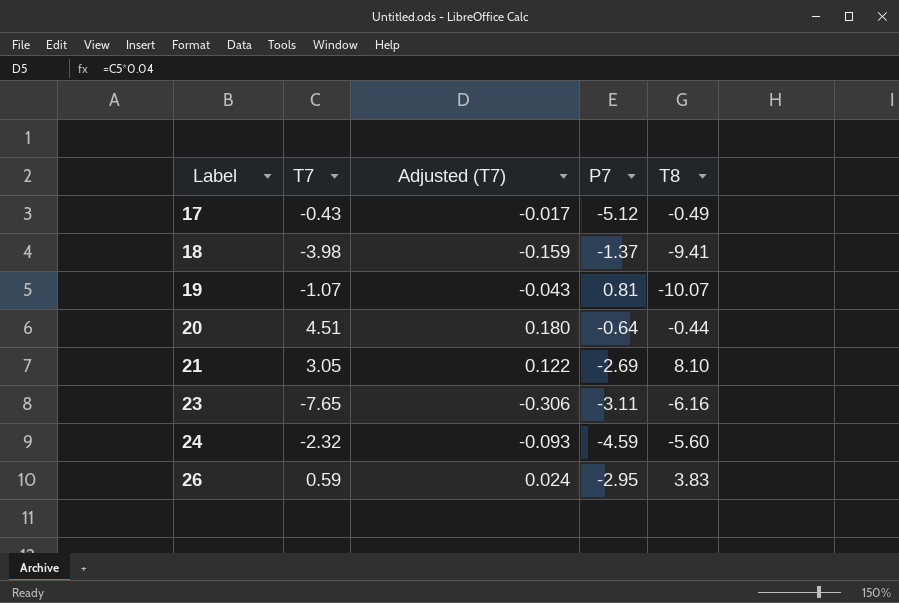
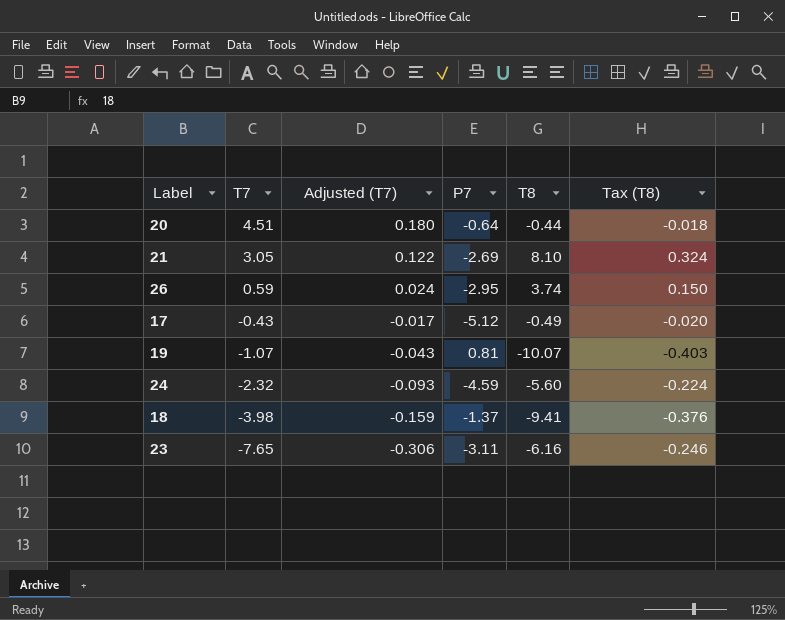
row order: Label ascending -> T7 descending
column Tax (T8) | formula: none -> [T8] * 0.04
26 | T8: 3.83 -> 3.74

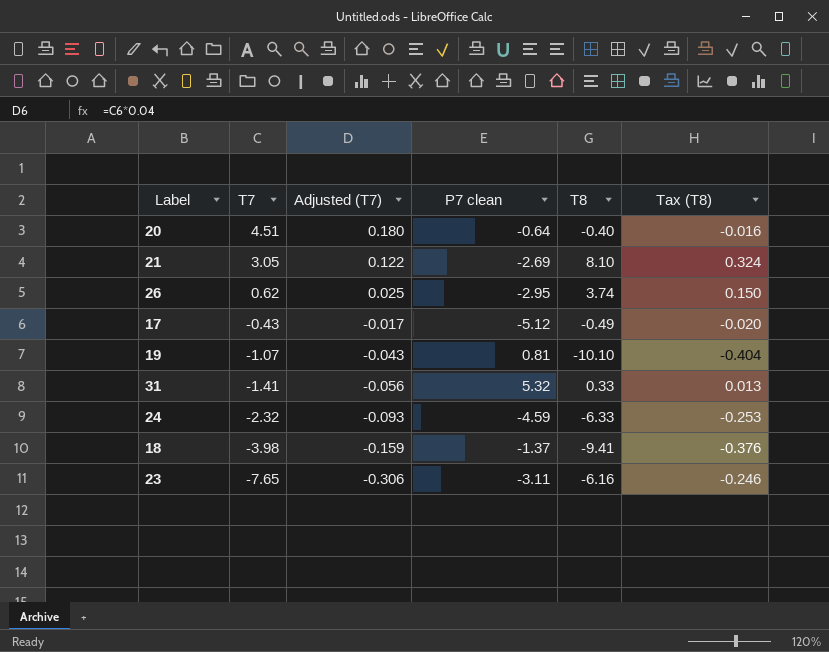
column name: P7 -> P7 clean
20 | T8: -0.44 -> -0.40
20 | Tax (T8): -0.018 -> -0.016
26 | T7: 0.59 -> 0.62
26 | Adjusted (T7): 0.024 -> 0.025
19 | T8: -10.07 -> -10.10
19 | Tax (T8): -0.403 -> -0.404
row 31: none -> -1.41 | -0.056 | 5.32 | 0.33 | 0.013
24 | T8: -5.60 -> -6.33
24 | Tax (T8): -0.224 -> -0.253

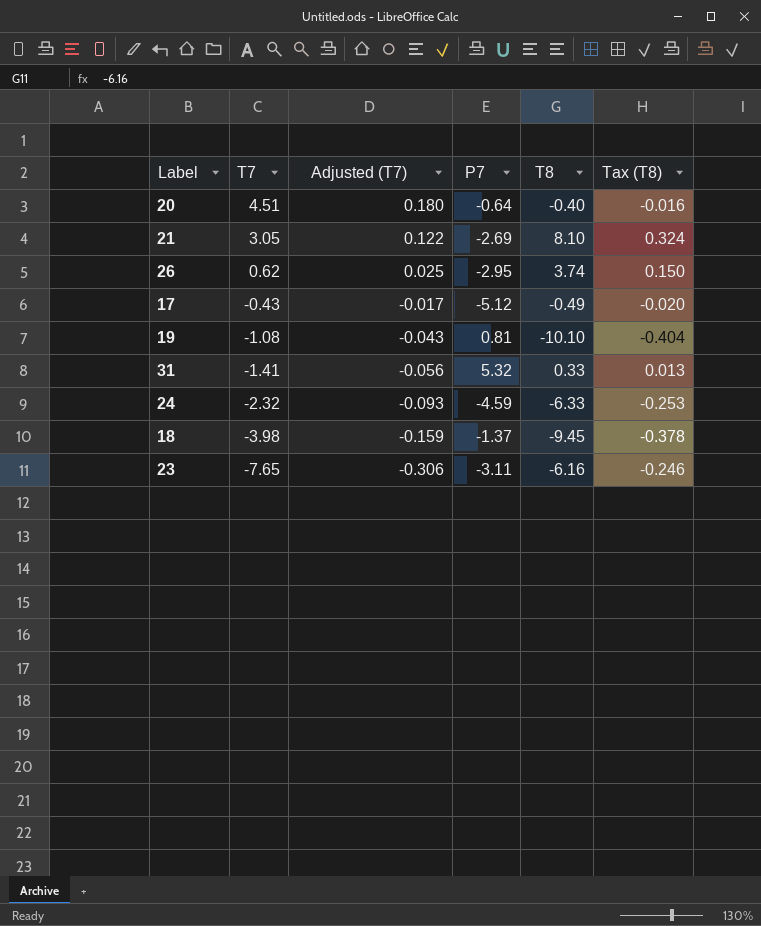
column name: P7 clean -> P7
19 | T7: -1.07 -> -1.08
18 | T8: -9.41 -> -9.45
18 | Tax (T8): -0.376 -> -0.378

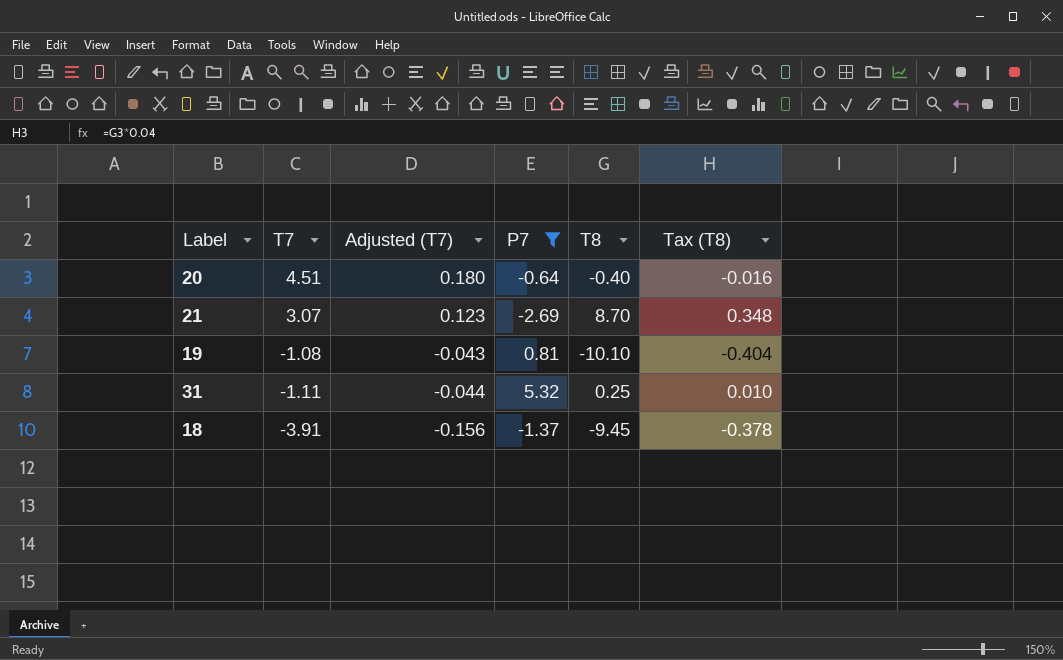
filter: none -> P7 >= -2.69
21 | T7: 3.05 -> 3.07
21 | Adjusted (T7): 0.122 -> 0.123
21 | T8: 8.10 -> 8.70
21 | Tax (T8): 0.324 -> 0.348
31 | T7: -1.41 -> -1.11
31 | Adjusted (T7): -0.056 -> -0.044
31 | T8: 0.33 -> 0.25
31 | Tax (T8): 0.013 -> 0.010
18 | T7: -3.98 -> -3.91
18 | Adjusted (T7): -0.159 -> -0.156

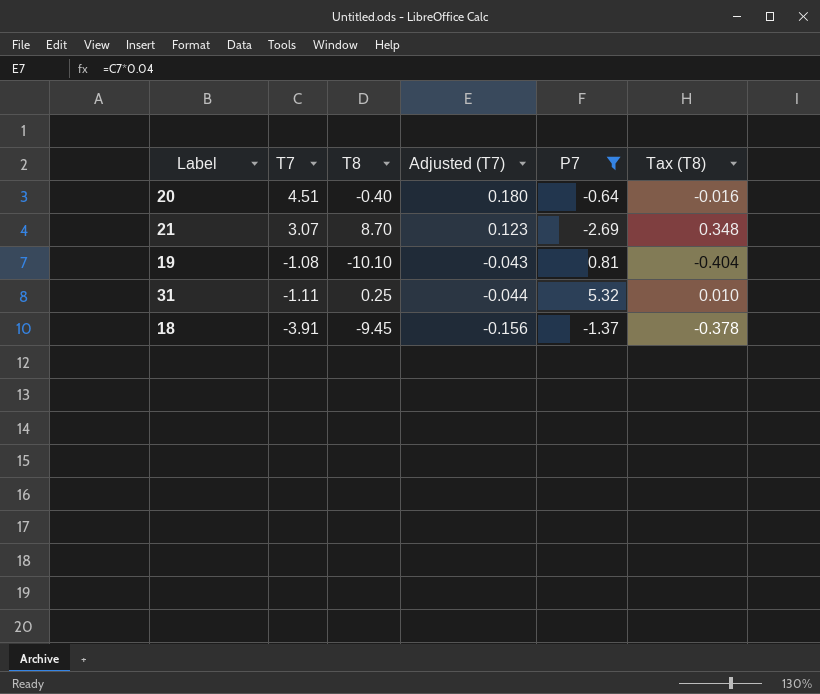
column T8 | position: 5 -> 3

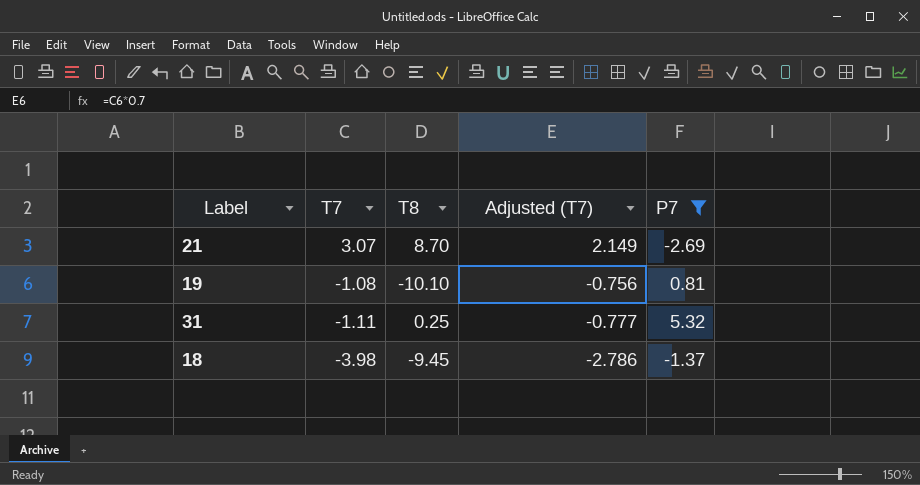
column Tax (T8) | formula: [T8] * 0.04 -> none
column Adjusted (T7) | formula: [T7] * 0.04 -> [T7] * 0.7
row 20: 4.51 | -0.40 | 0.180 | -0.64 | -0.016 -> none
18 | T7: -3.91 -> -3.98

